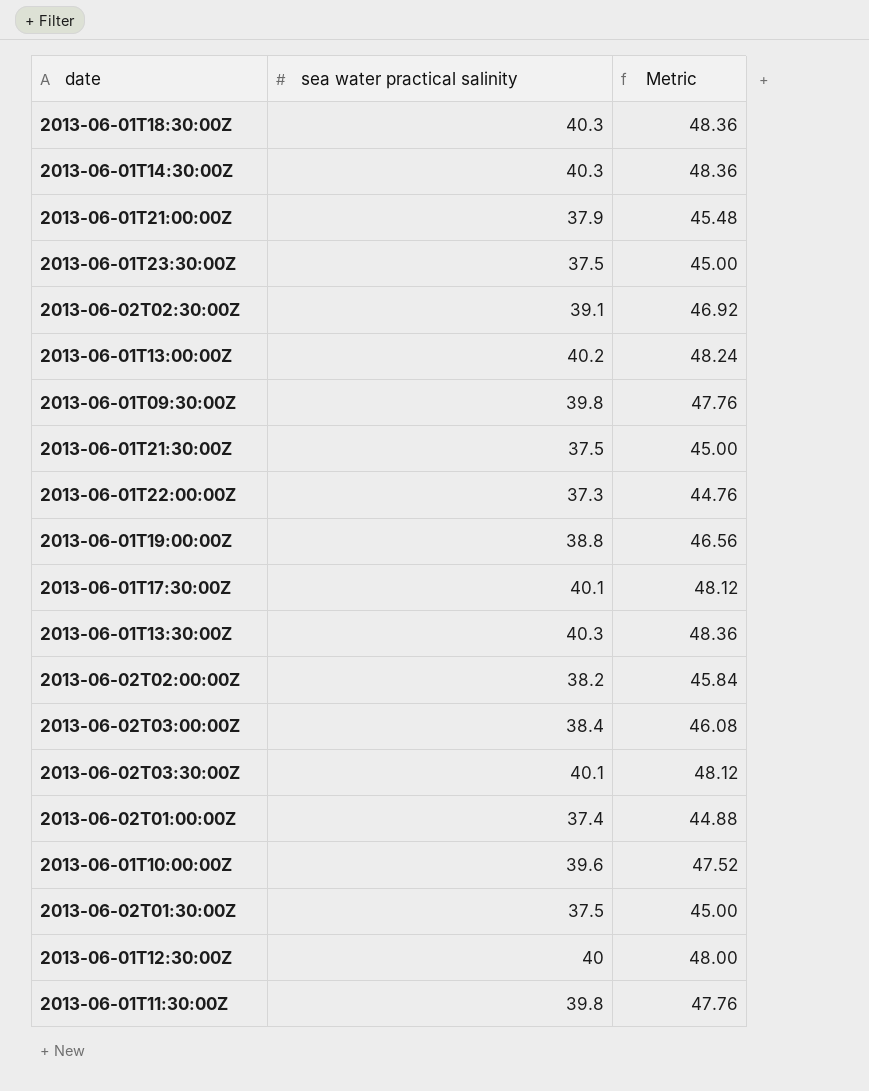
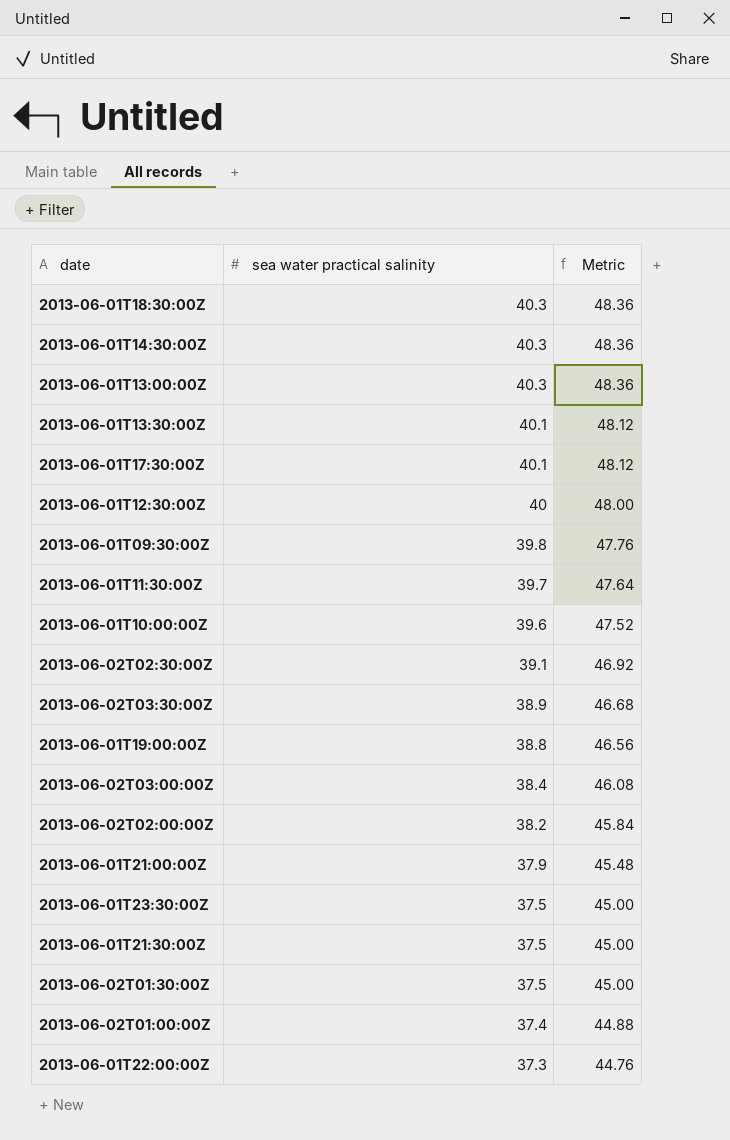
row order: none -> sea water practical salinity descending
2013-06-01T13:00:00Z | sea water practical salinity: 40.2 -> 40.3
2013-06-01T13:00:00Z | Metric: 48.24 -> 48.36
2013-06-01T13:30:00Z | sea water practical salinity: 40.3 -> 40.1
2013-06-01T13:30:00Z | Metric: 48.36 -> 48.12
2013-06-01T11:30:00Z | sea water practical salinity: 39.8 -> 39.7
2013-06-01T11:30:00Z | Metric: 47.76 -> 47.64
2013-06-02T03:30:00Z | sea water practical salinity: 40.1 -> 38.9
2013-06-02T03:30:00Z | Metric: 48.12 -> 46.68

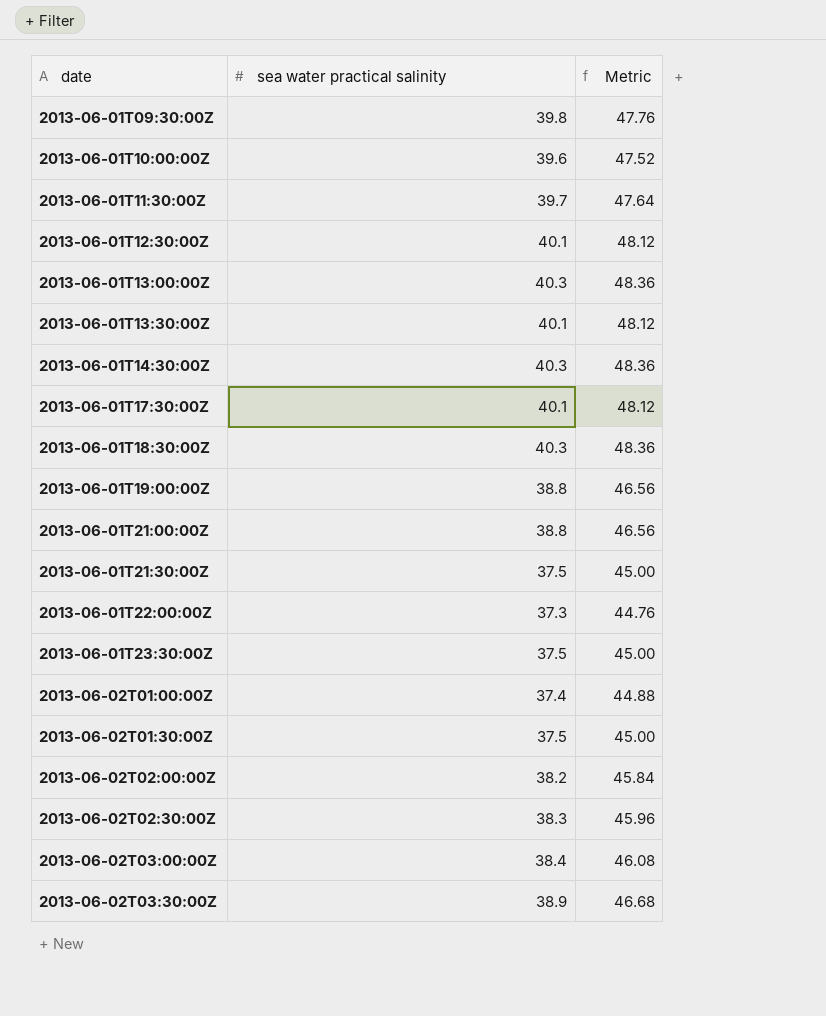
row order: sea water practical salinity descending -> date ascending
2013-06-01T12:30:00Z | sea water practical salinity: 40 -> 40.1
2013-06-01T12:30:00Z | Metric: 48.00 -> 48.12
2013-06-01T21:00:00Z | sea water practical salinity: 37.9 -> 38.8
2013-06-01T21:00:00Z | Metric: 45.48 -> 46.56
2013-06-02T02:30:00Z | sea water practical salinity: 39.1 -> 38.3
2013-06-02T02:30:00Z | Metric: 46.92 -> 45.96

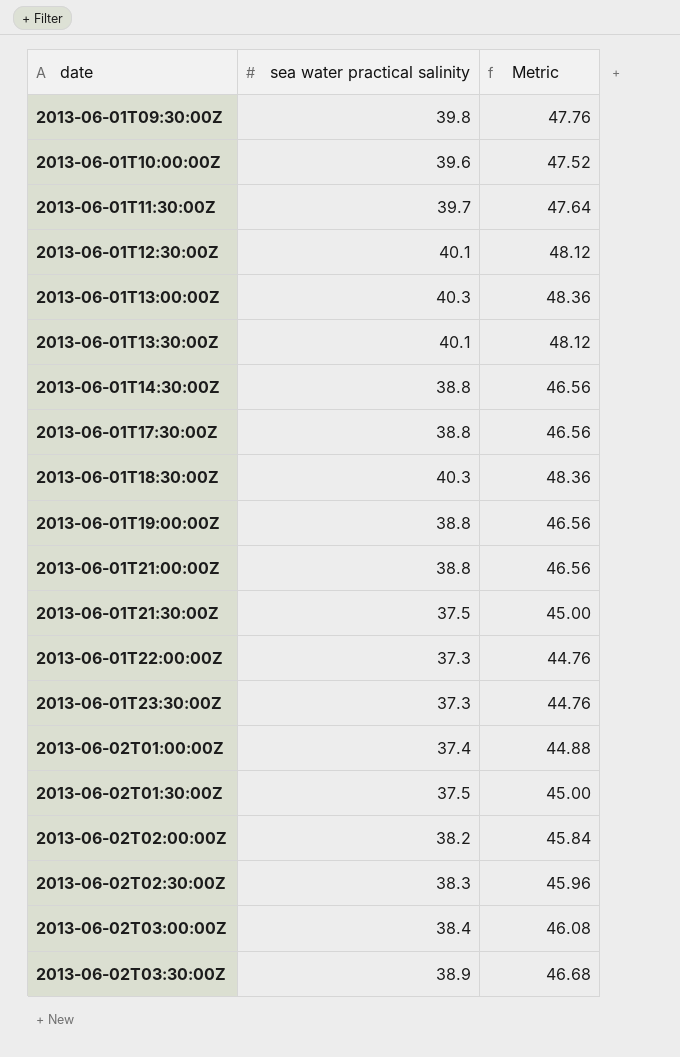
2013-06-01T14:30:00Z | sea water practical salinity: 40.3 -> 38.8
2013-06-01T14:30:00Z | Metric: 48.36 -> 46.56
2013-06-01T17:30:00Z | sea water practical salinity: 40.1 -> 38.8
2013-06-01T17:30:00Z | Metric: 48.12 -> 46.56
2013-06-01T23:30:00Z | sea water practical salinity: 37.5 -> 37.3
2013-06-01T23:30:00Z | Metric: 45.00 -> 44.76

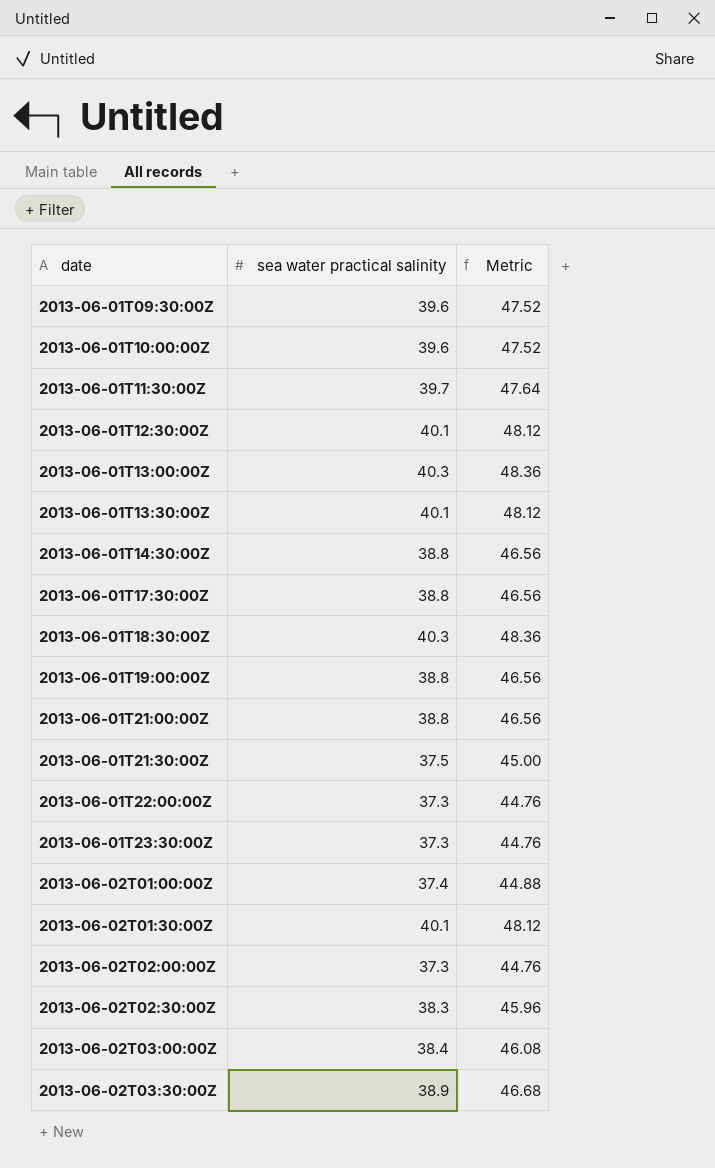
2013-06-01T09:30:00Z | sea water practical salinity: 39.8 -> 39.6
2013-06-01T09:30:00Z | Metric: 47.76 -> 47.52
2013-06-02T01:30:00Z | sea water practical salinity: 37.5 -> 40.1
2013-06-02T01:30:00Z | Metric: 45.00 -> 48.12
2013-06-02T02:00:00Z | sea water practical salinity: 38.2 -> 37.3
2013-06-02T02:00:00Z | Metric: 45.84 -> 44.76

